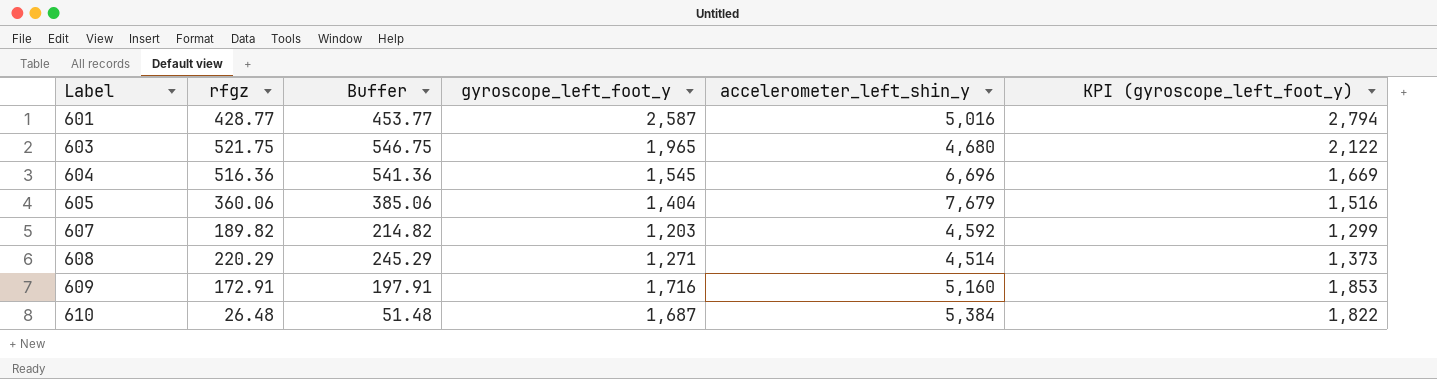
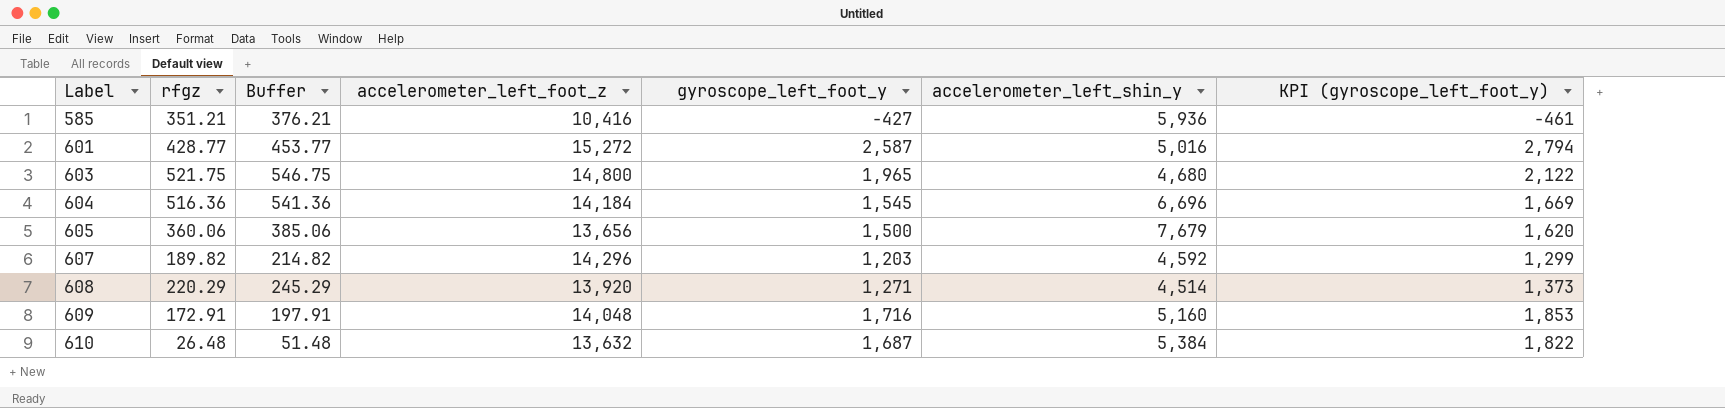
column accelerometer_left_foot_z | position: none -> 4
row 585: none -> 351.21 | 376.21 | 10,416 | -427 | 5,936 | -461
605 | gyroscope_left_foot_y: 1,404 -> 1,500
605 | KPI (gyroscope_left_foot_y): 1,516 -> 1,620

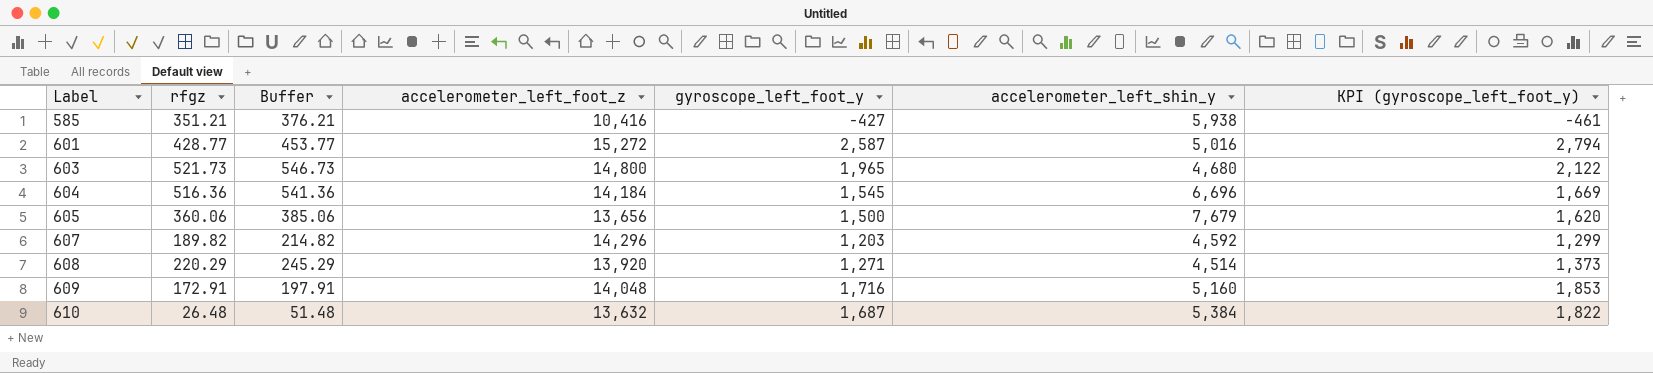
585 | accelerometer_left_shin_y: 5,936 -> 5,938
603 | rfgz: 521.75 -> 521.73
603 | Buffer: 546.75 -> 546.73

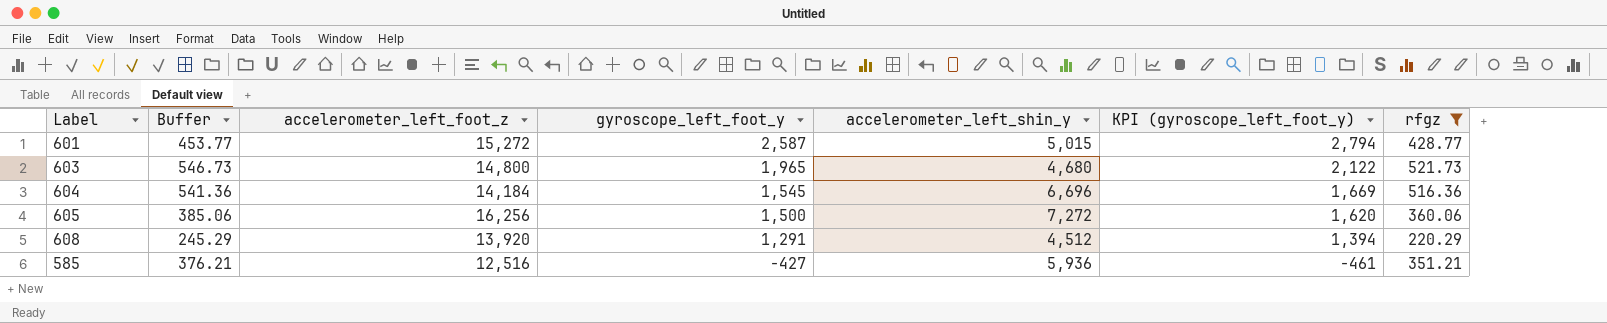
filter: none -> rfgz >= 220.29
row order: Label ascending -> gyroscope_left_foot_y descending
column rfgz | position: 2 -> 7
601 | accelerometer_left_shin_y: 5,016 -> 5,015
605 | accelerometer_left_foot_z: 13,656 -> 16,256
605 | accelerometer_left_shin_y: 7,679 -> 7,272
608 | gyroscope_left_foot_y: 1,271 -> 1,291
608 | accelerometer_left_shin_y: 4,514 -> 4,512
608 | KPI (gyroscope_left_foot_y): 1,373 -> 1,394
585 | accelerometer_left_foot_z: 10,416 -> 12,516
585 | accelerometer_left_shin_y: 5,938 -> 5,936

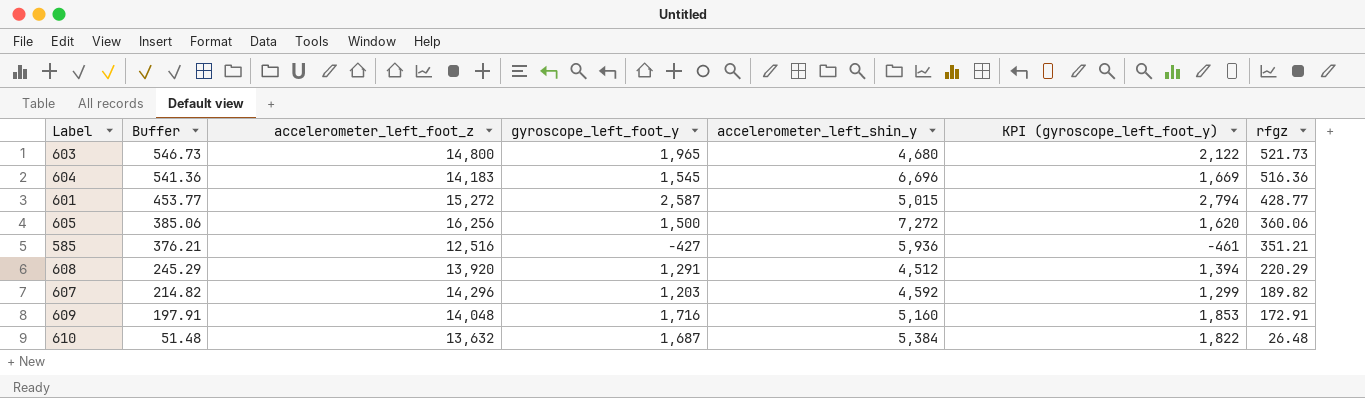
filter: rfgz >= 220.29 -> none
row order: gyroscope_left_foot_y descending -> Buffer descending
604 | accelerometer_left_foot_z: 14,184 -> 14,183

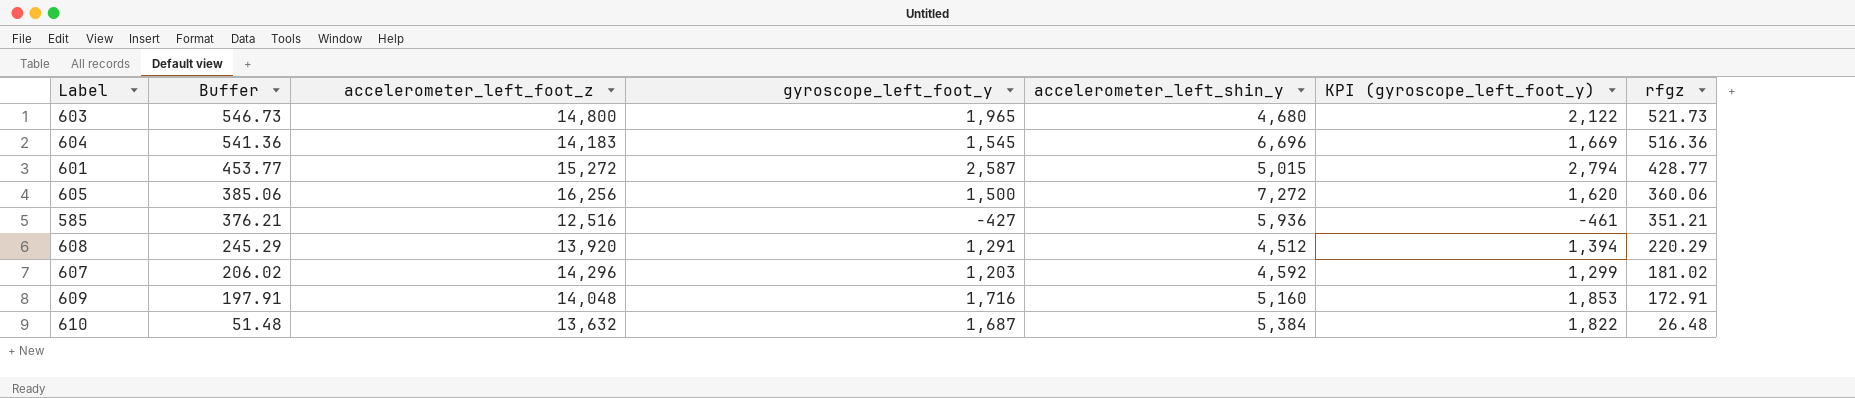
607 | Buffer: 214.82 -> 206.02
607 | rfgz: 189.82 -> 181.02

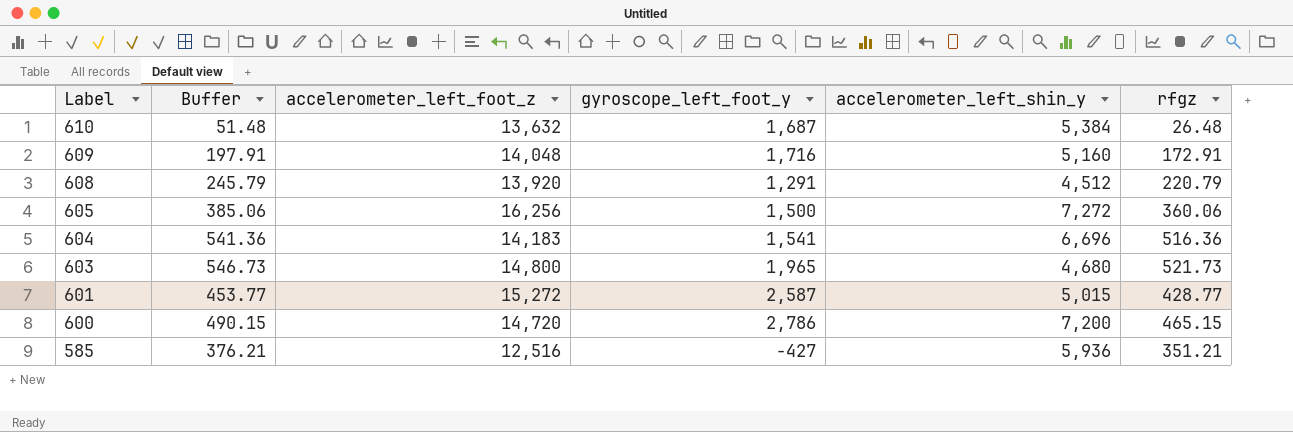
row order: Buffer descending -> Label descending
column KPI (gyroscope_left_foot_y) | formula: [gyroscope_left_foot_y] * 1.08 -> none
row 607: 206.02 | 14,296 | 1,203 | 4,592 | 1,299 | 181.02 -> none
608 | Buffer: 245.29 -> 245.79
608 | rfgz: 220.29 -> 220.79
604 | gyroscope_left_foot_y: 1,545 -> 1,541
row 600: none -> 490.15 | 14,720 | 2,786 | 7,200 | 465.15

